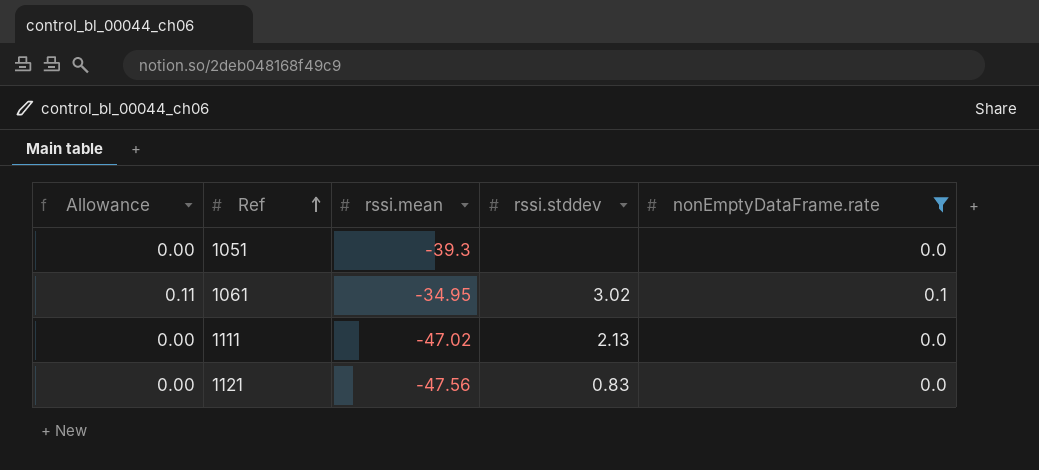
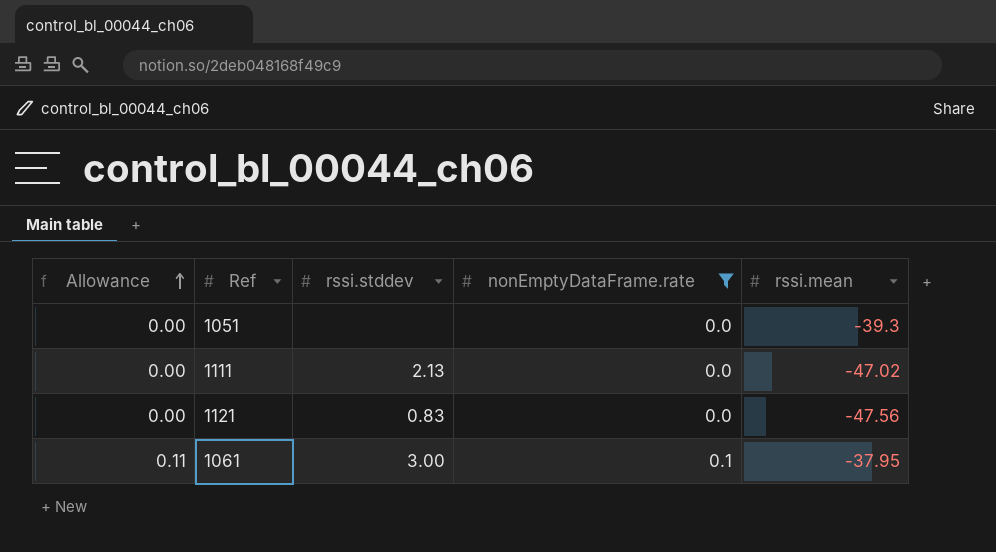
row order: Ref ascending -> Allowance ascending
column rssi.mean | position: 3 -> 5
1061 | rssi.stddev: 3.02 -> 3.00
1061 | rssi.mean: -34.95 -> -37.95

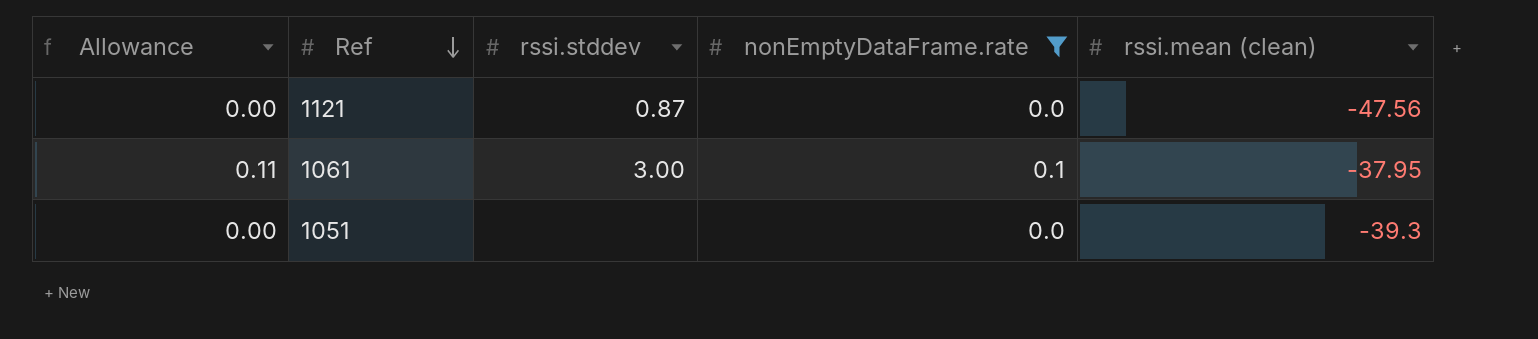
row order: Allowance ascending -> Ref descending
column name: rssi.mean -> rssi.mean (clean)
row 1111: 0.00 | 2.13 | 0.0 | -47.02 -> none
1121 | rssi.stddev: 0.83 -> 0.87

